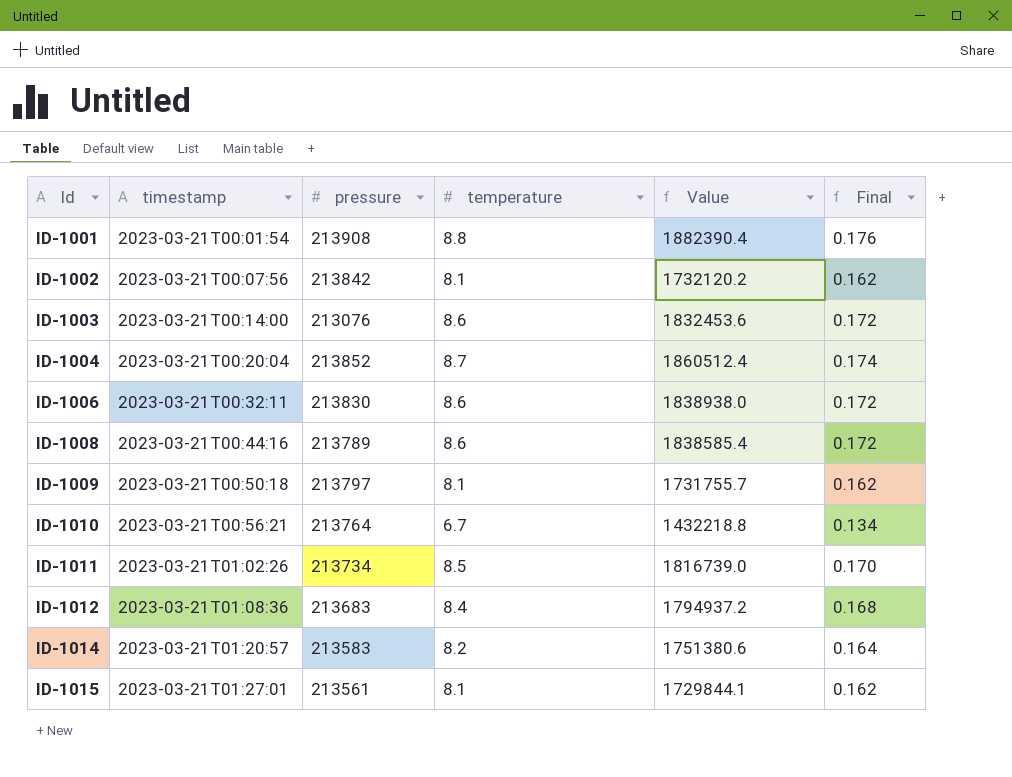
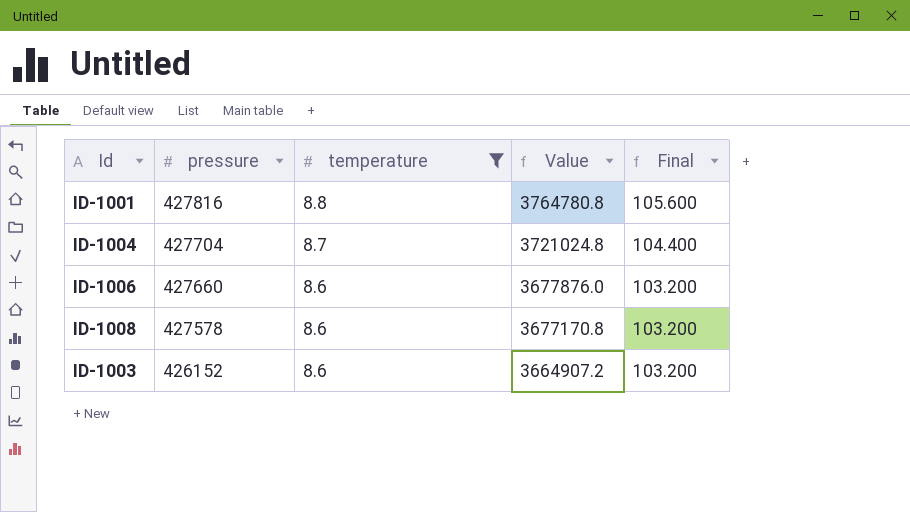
filter: none -> temperature >= 8.6
row order: Id ascending -> pressure descending
column timestamp | position: 2 -> none
column Final | formula: [temperature] * 0.02 -> [temperature] * 12
ID-1001 | pressure: 213908 -> 427816
ID-1001 | Value: 1882390.4 -> 3764780.8
ID-1004 | pressure: 213852 -> 427704
ID-1004 | Value: 1860512.4 -> 3721024.8
ID-1006 | pressure: 213830 -> 427660
ID-1006 | Value: 1838938.0 -> 3677876.0
ID-1008 | pressure: 213789 -> 427578
ID-1008 | Value: 1838585.4 -> 3677170.8
ID-1003 | pressure: 213076 -> 426152
ID-1003 | Value: 1832453.6 -> 3664907.2

